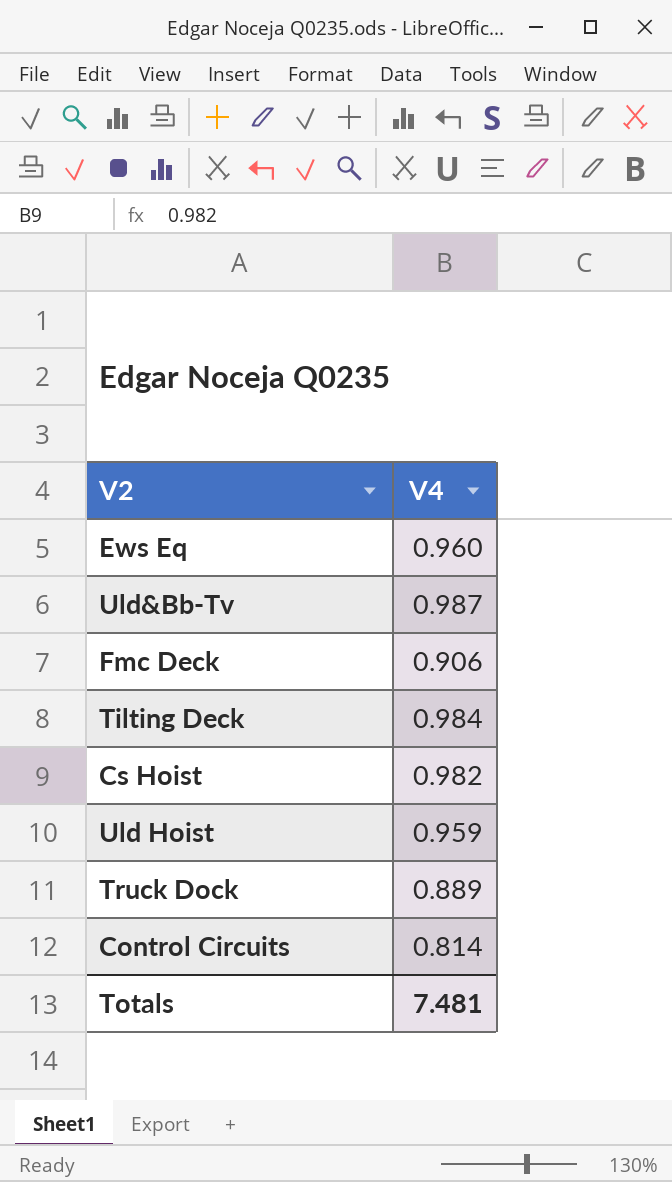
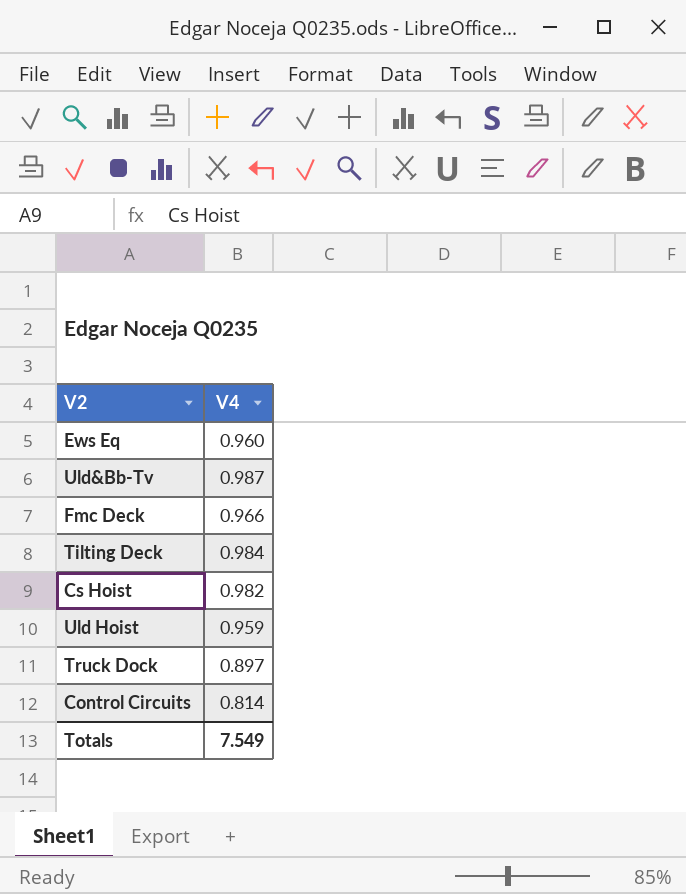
Fmc Deck | V4: 0.906 -> 0.966
Truck Dock | V4: 0.889 -> 0.897
Totals | V4: 7.481 -> 7.549

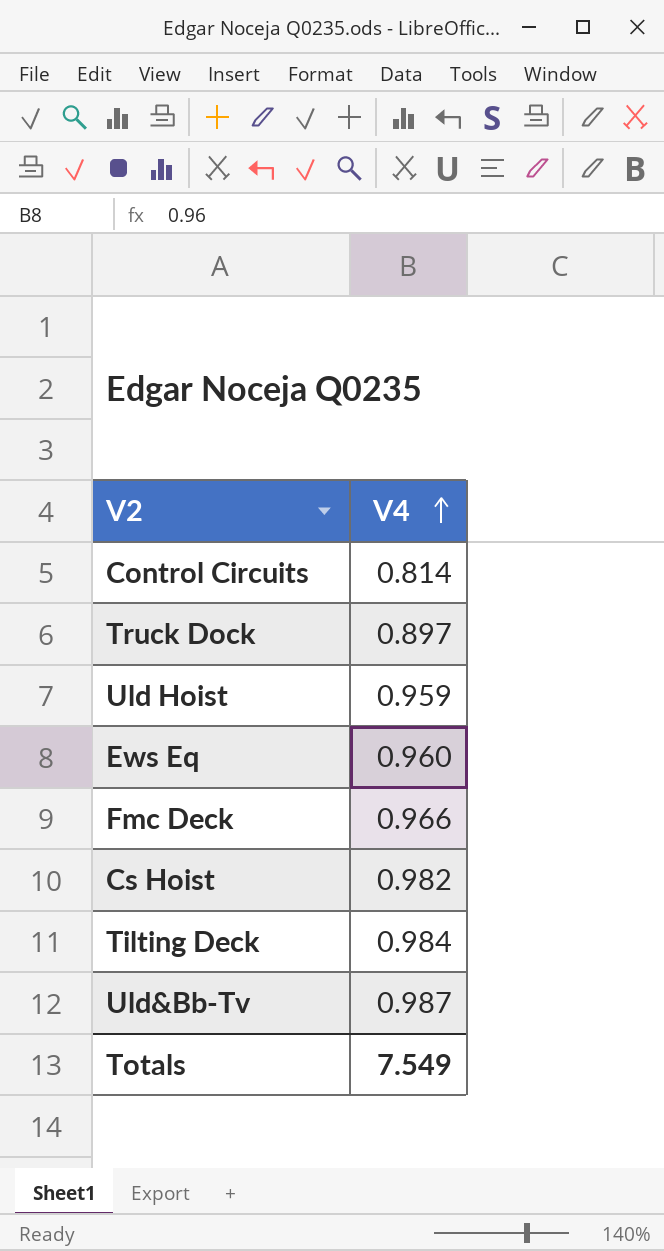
row order: none -> V4 ascending

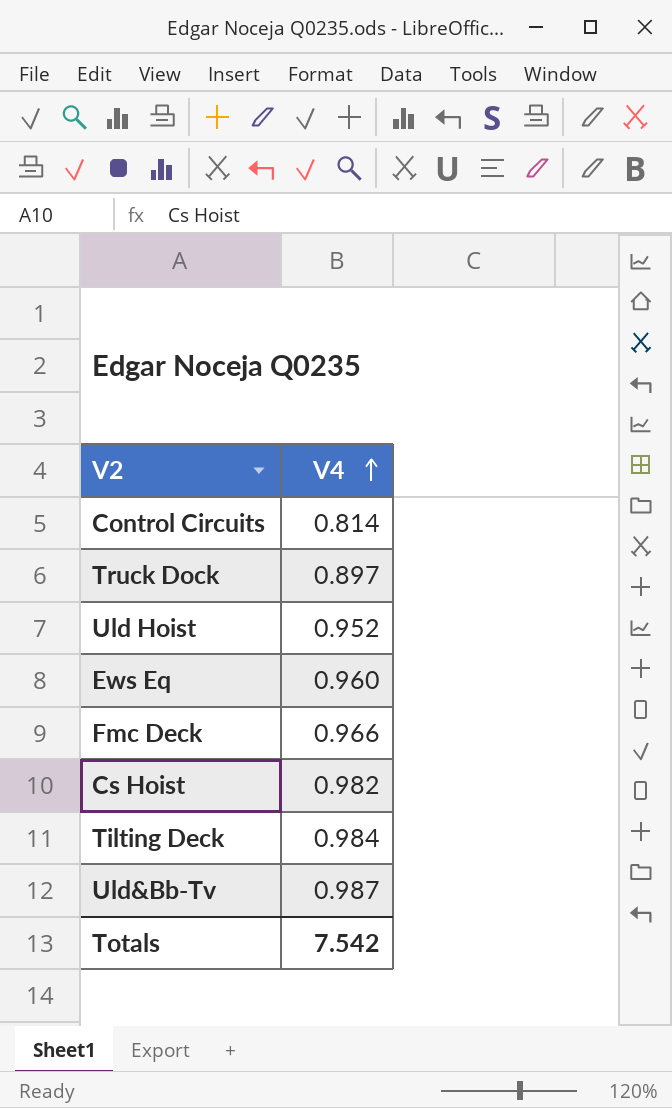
Uld Hoist | V4: 0.959 -> 0.952
Totals | V4: 7.549 -> 7.542

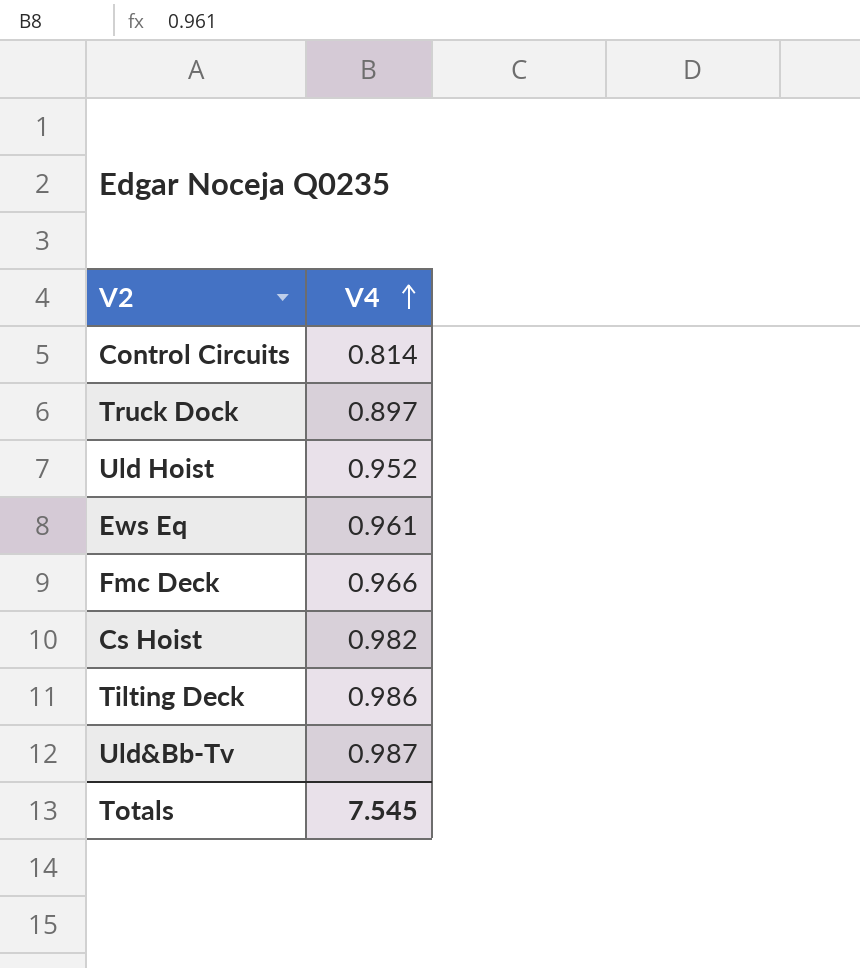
Ews Eq | V4: 0.960 -> 0.961
Tilting Deck | V4: 0.984 -> 0.986
Totals | V4: 7.542 -> 7.545

